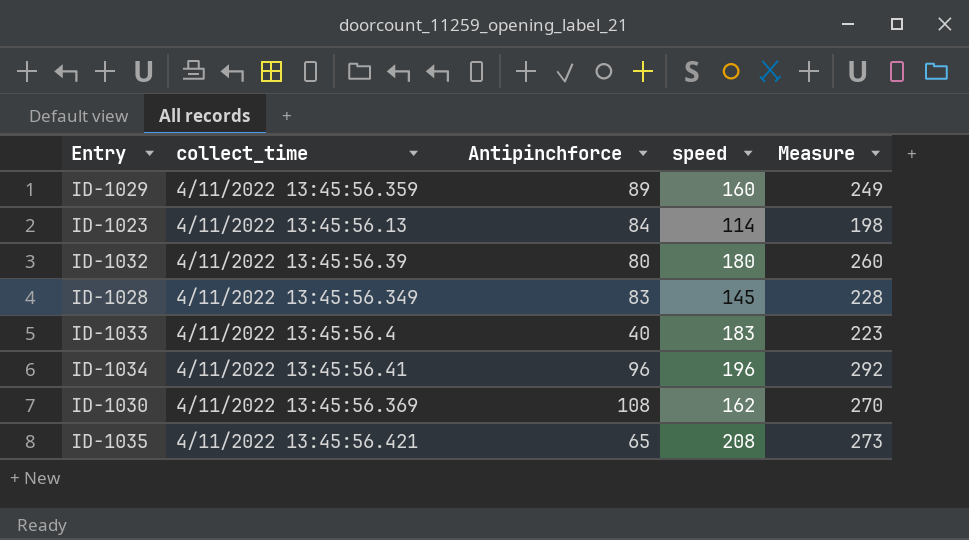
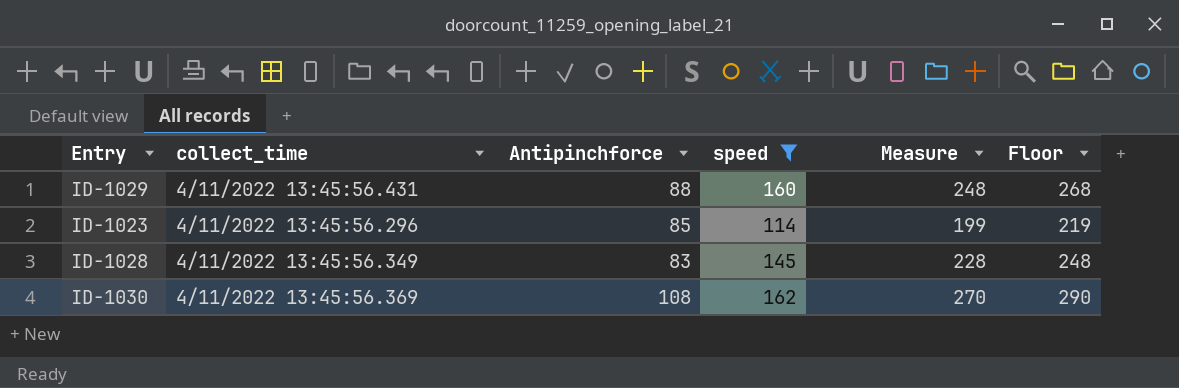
filter: none -> speed <= 162
column Floor | formula: none -> [Measure] + 20
ID-1029 | collect_time: 4/11/2022 13:45:56.359 -> 4/11/2022 13:45:56.431
ID-1029 | Antipinchforce: 89 -> 88
ID-1029 | Measure: 249 -> 248
ID-1023 | collect_time: 4/11/2022 13:45:56.13 -> 4/11/2022 13:45:56.296
ID-1023 | Antipinchforce: 84 -> 85
ID-1023 | Measure: 198 -> 199

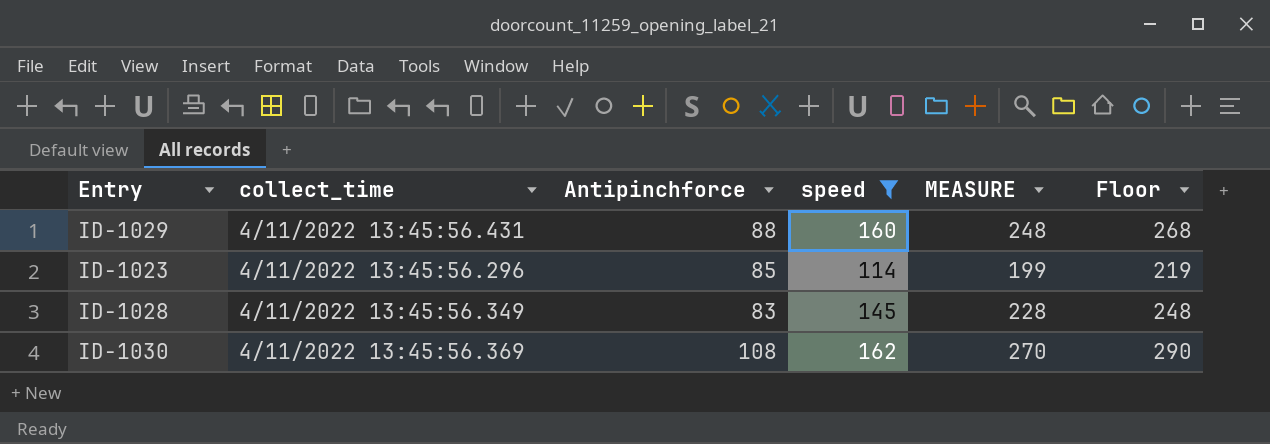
column name: Measure -> MEASURE

